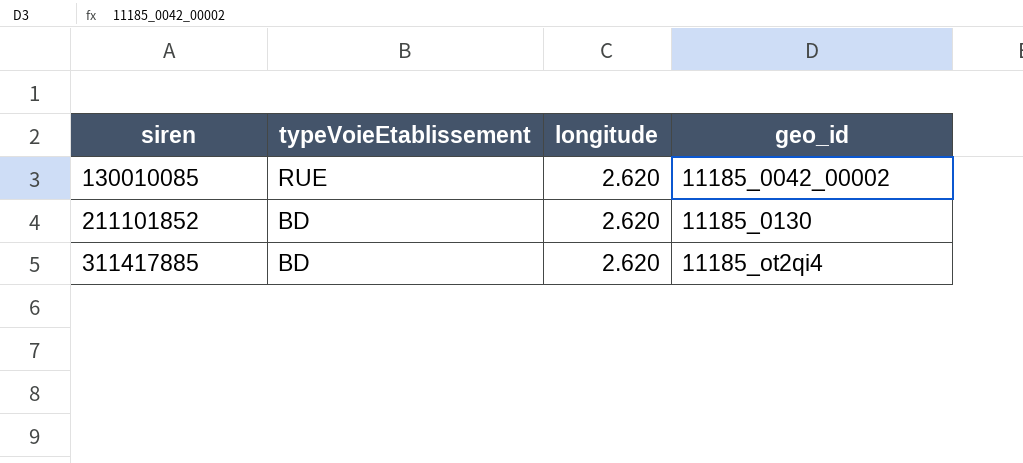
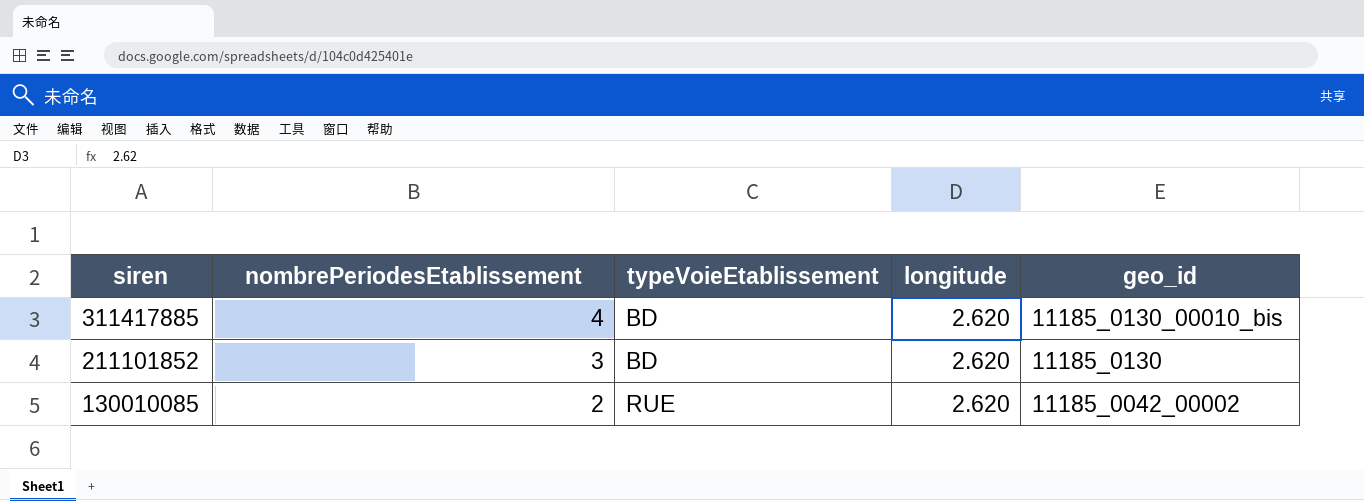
row order: siren ascending -> siren descending
column nombrePeriodesEtablissement | position: none -> 2
311417885 | geo_id: 11185_ot2qi4 -> 11185_0130_00010_bis

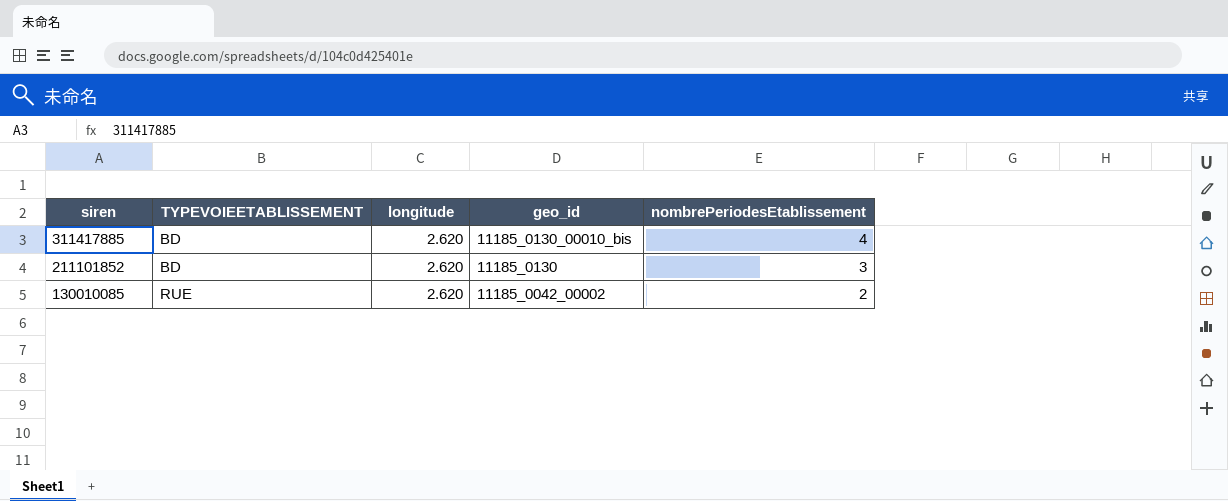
column name: typeVoieEtablissement -> TYPEVOIEETABLISSEMENT
column nombrePeriodesEtablissement | position: 2 -> 5

